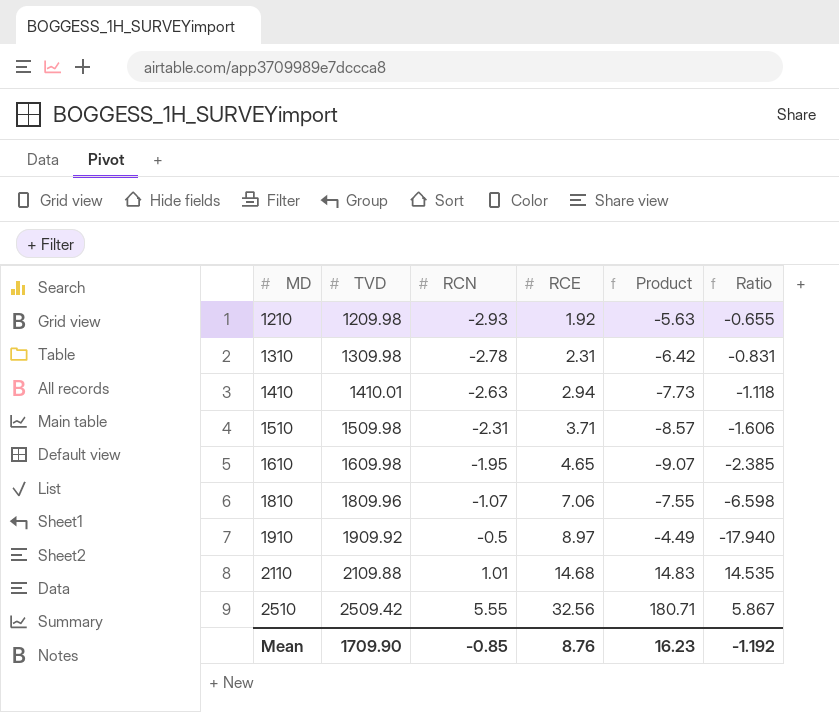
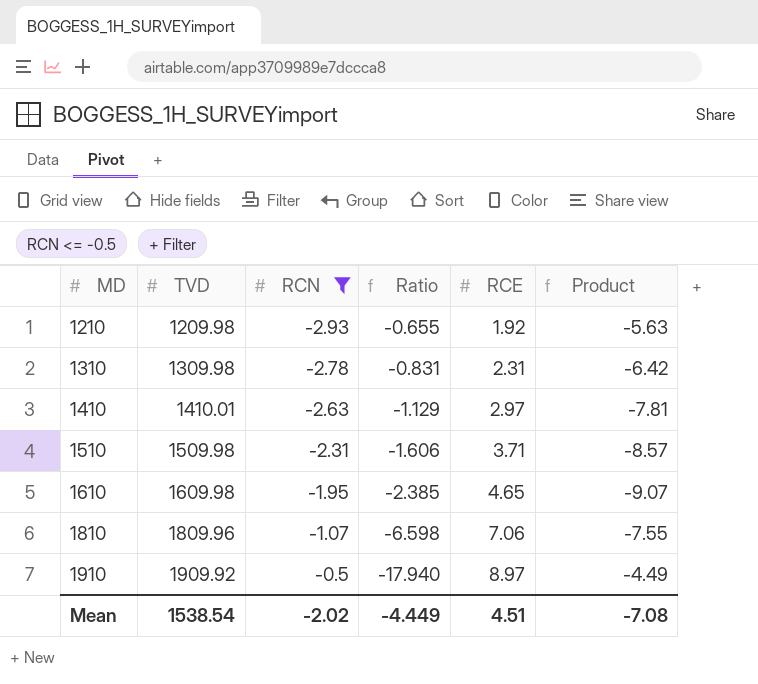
filter: none -> RCN <= -0.5
column Ratio | position: 6 -> 4
1410 | Ratio: -1.118 -> -1.129
1410 | RCE: 2.94 -> 2.97
1410 | Product: -7.73 -> -7.81
Mean | TVD: 1709.90 -> 1538.54
Mean | RCN: -0.85 -> -2.02
Mean | Ratio: -1.192 -> -4.449
Mean | RCE: 8.76 -> 4.51
Mean | Product: 16.23 -> -7.08

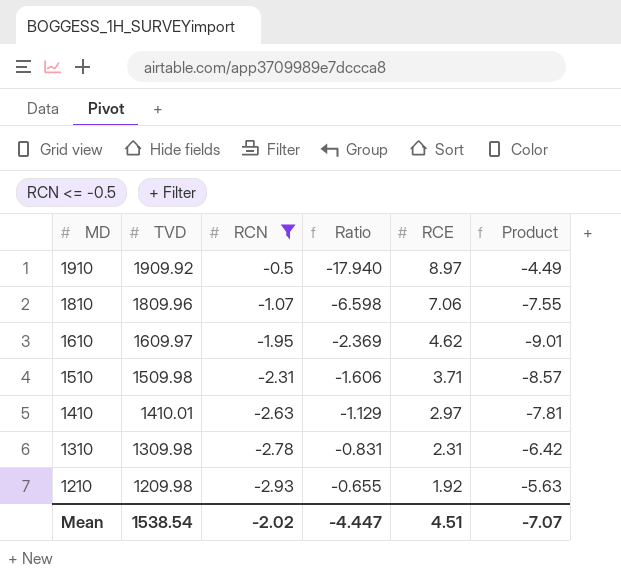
row order: MD ascending -> MD descending
1610 | TVD: 1609.98 -> 1609.97
1610 | Ratio: -2.385 -> -2.369
1610 | RCE: 4.65 -> 4.62
1610 | Product: -9.07 -> -9.01
Mean | Ratio: -4.449 -> -4.447
Mean | Product: -7.08 -> -7.07

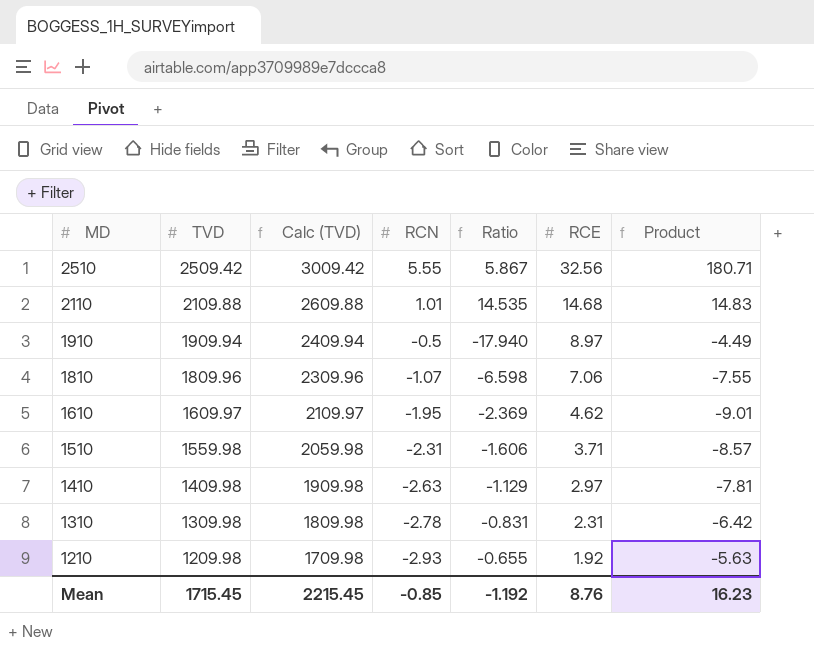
filter: RCN <= -0.5 -> none
column Calc (TVD) | formula: none -> [TVD] + 500
1910 | TVD: 1909.92 -> 1909.94
1510 | TVD: 1509.98 -> 1559.98
1410 | TVD: 1410.01 -> 1409.98
Mean | TVD: 1538.54 -> 1715.45
Mean | RCN: -2.02 -> -0.85
Mean | Ratio: -4.447 -> -1.192
Mean | RCE: 4.51 -> 8.76
Mean | Product: -7.07 -> 16.23

